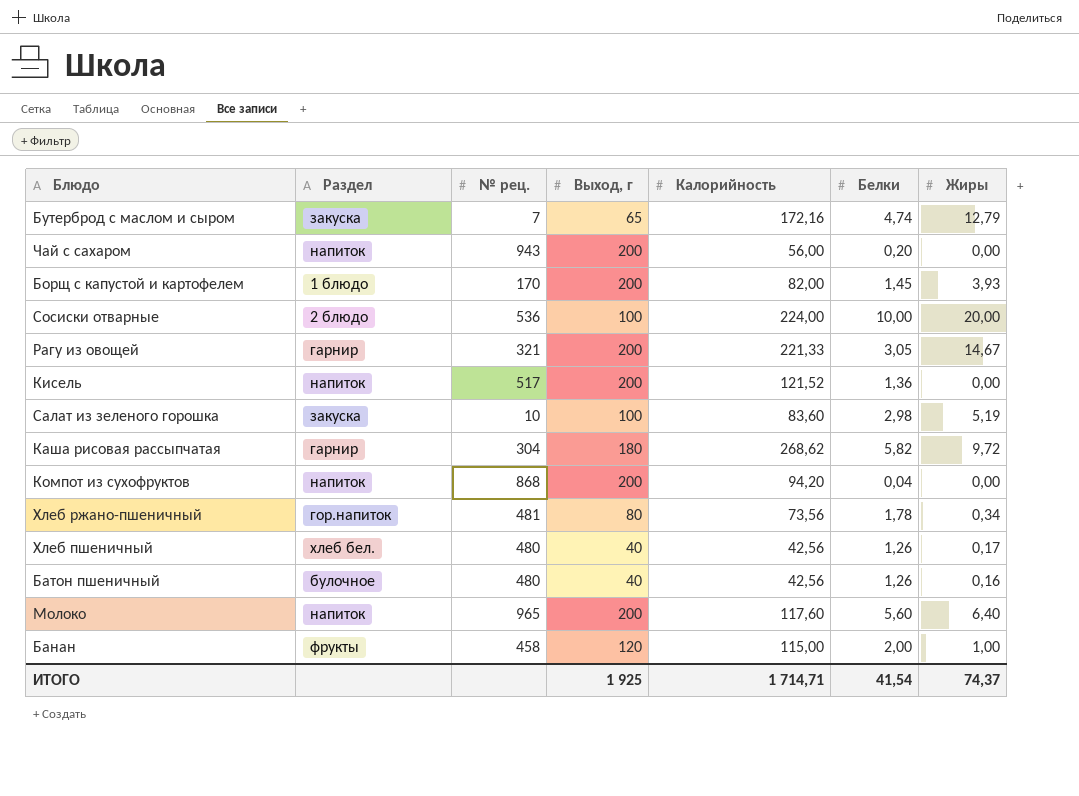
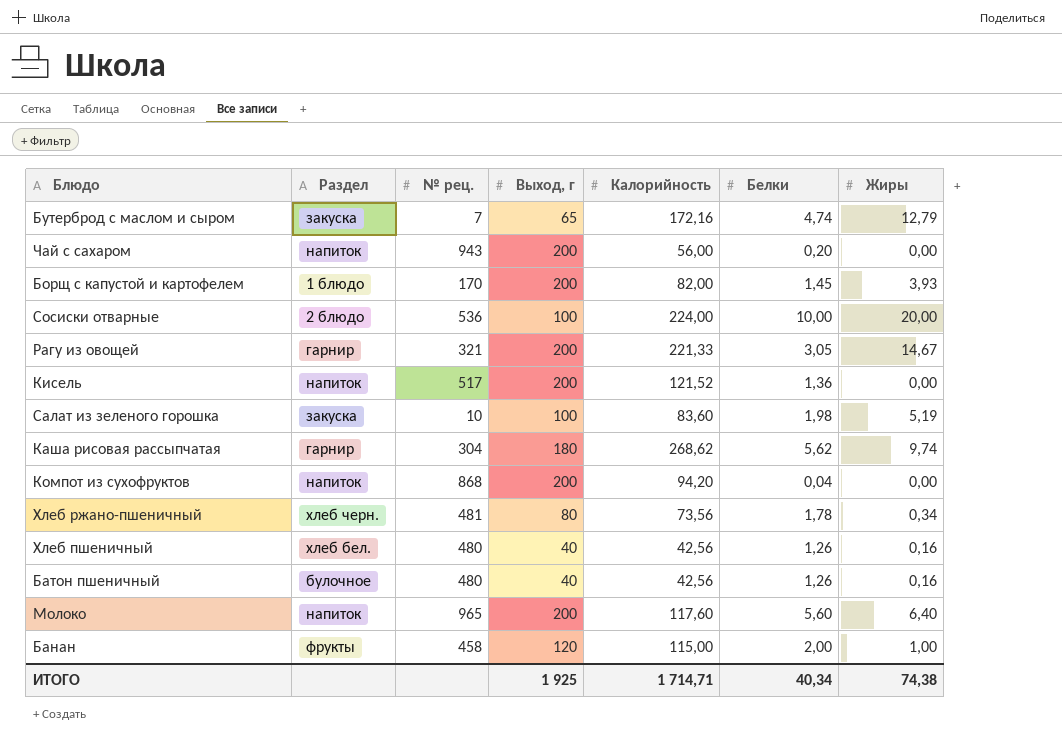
Салат из зеленого горошка | Белки: 2,98 -> 1,98
Каша рисовая рассыпчатая | Белки: 5,82 -> 5,62
Каша рисовая рассыпчатая | Жиры: 9,72 -> 9,74
Хлеб ржано-пшеничный | Раздел: гор.напиток -> хлеб черн.
Хлеб пшеничный | Жиры: 0,17 -> 0,16
ИТОГО | Белки: 41,54 -> 40,34
ИТОГО | Жиры: 74,37 -> 74,38

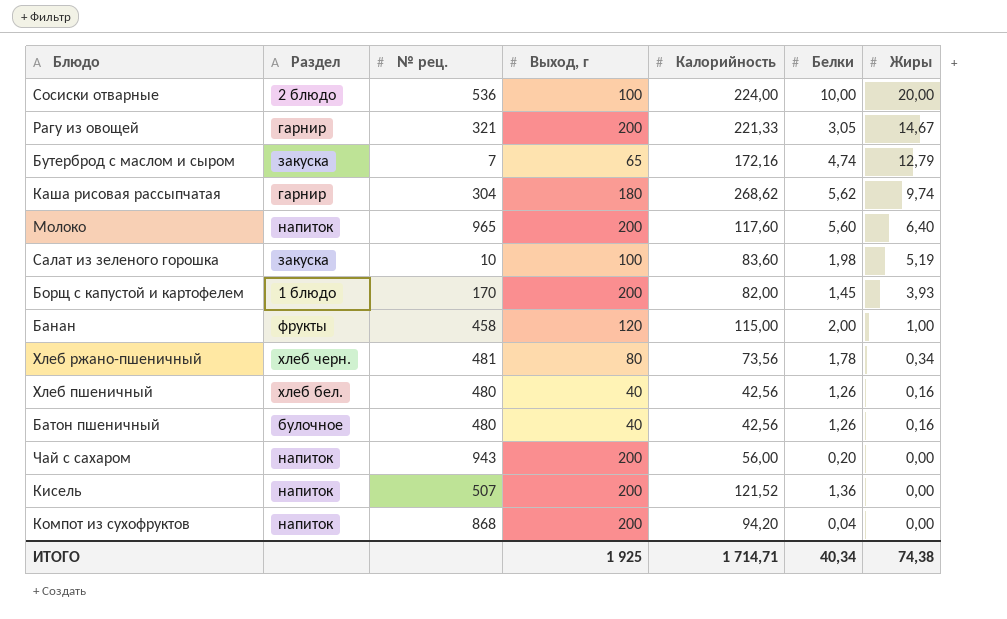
row order: none -> Жиры descending
Кисель | № рец.: 517 -> 507

